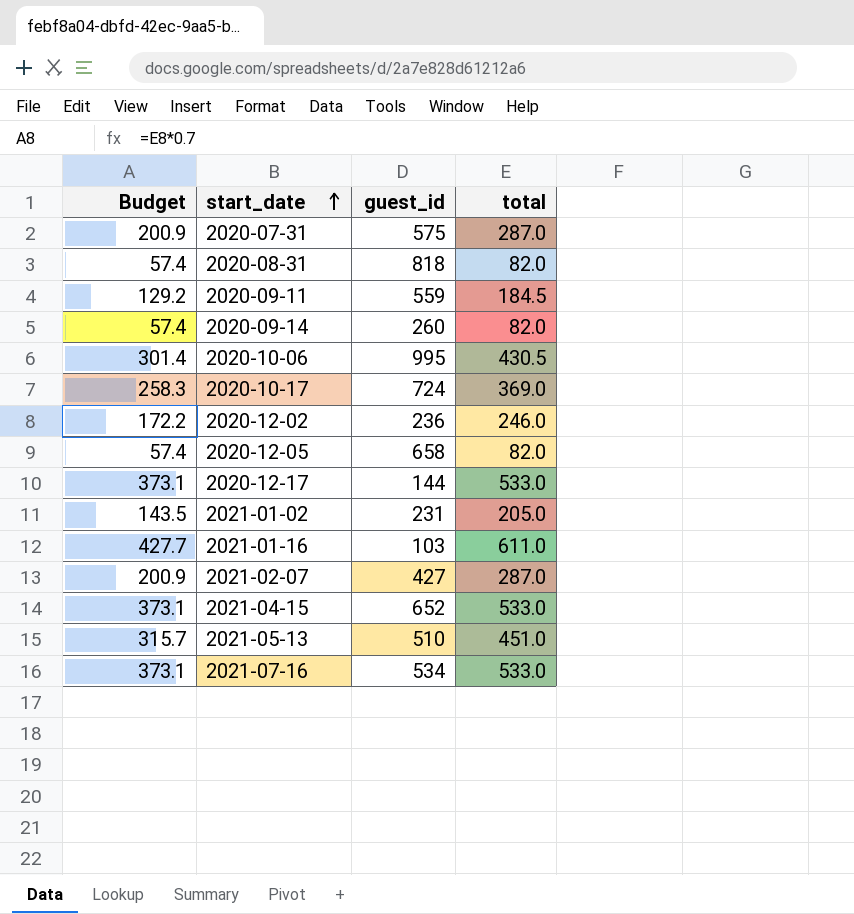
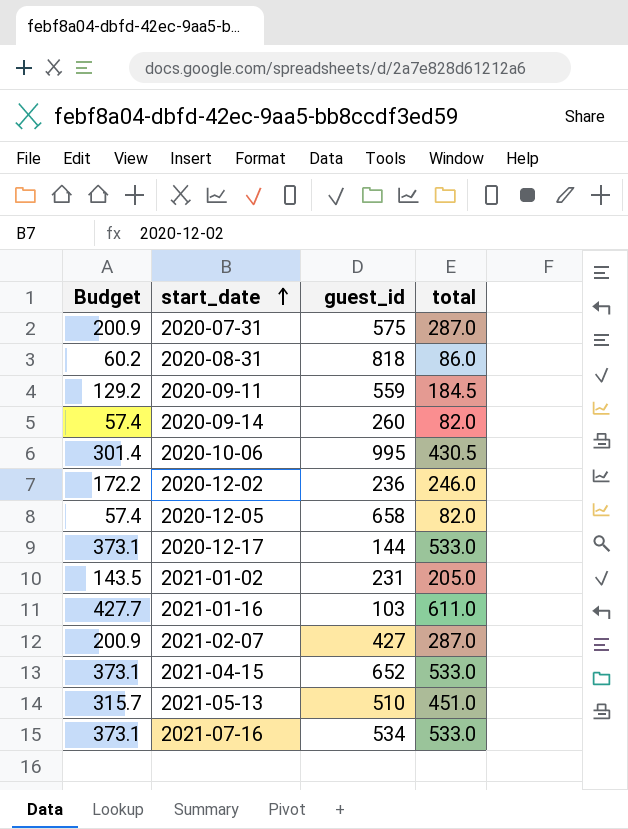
row 2020-10-17: 258.3 | 724 | 369.0 -> none
2020-08-31 | Budget: 57.4 -> 60.2
2020-08-31 | total: 82.0 -> 86.0

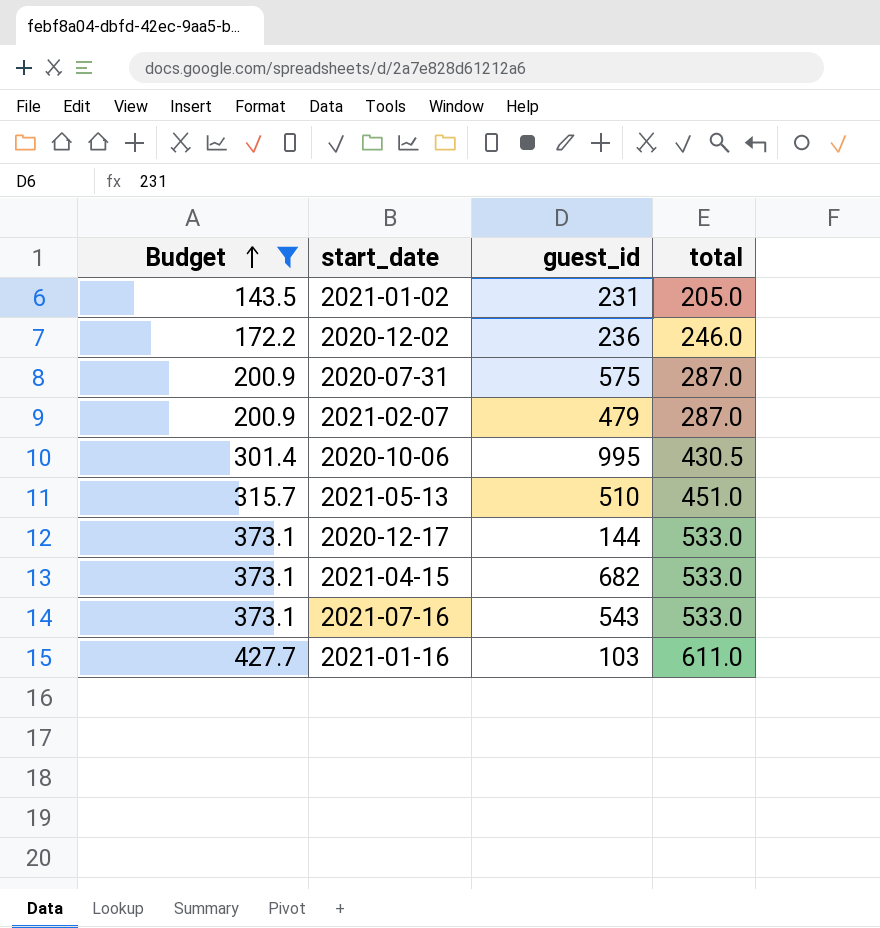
filter: none -> Budget >= 143.5
row order: start_date ascending -> Budget ascending
2021-02-07 | guest_id: 427 -> 479
2021-04-15 | guest_id: 652 -> 682
2021-07-16 | guest_id: 534 -> 543

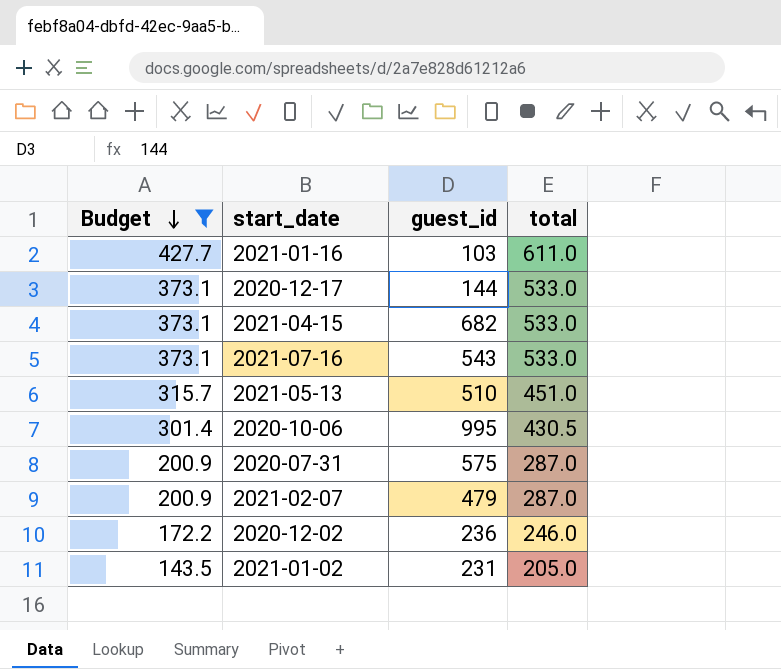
row order: Budget ascending -> Budget descending

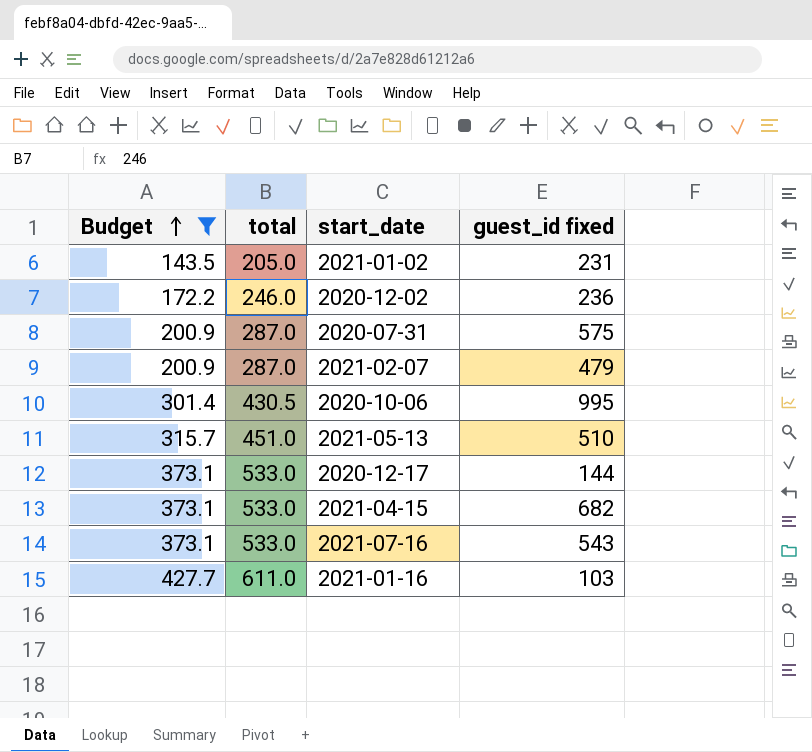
row order: Budget descending -> Budget ascending
column total | position: 4 -> 2
column name: guest_id -> guest_id fixed

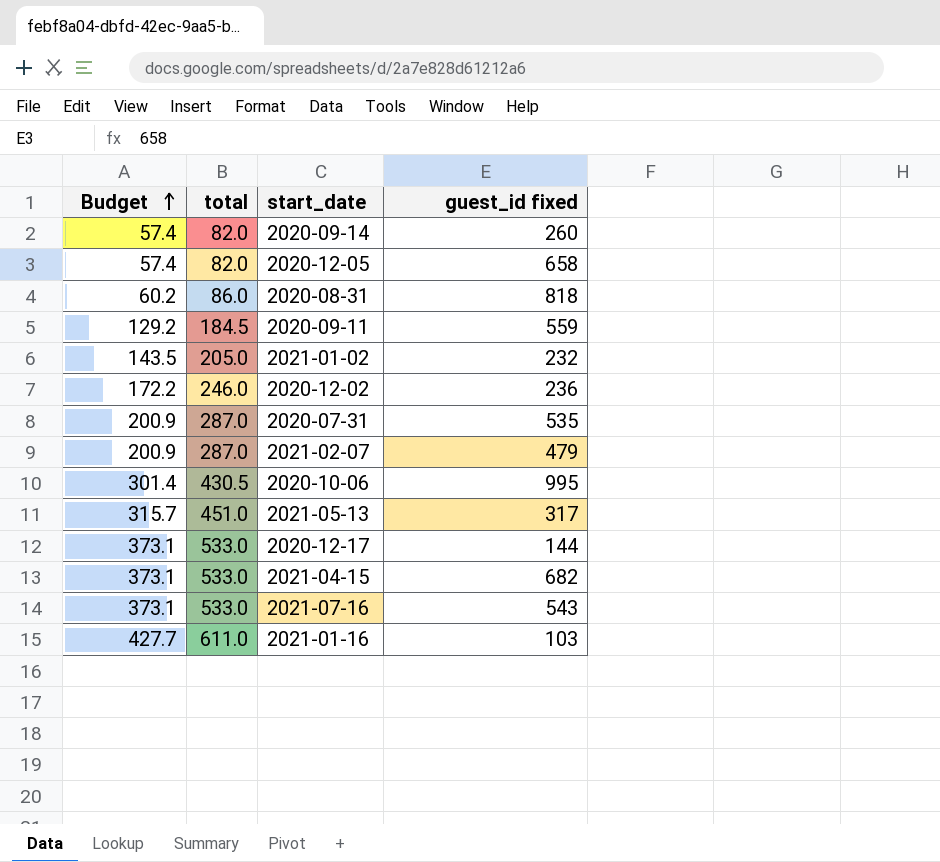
filter: Budget >= 143.5 -> none
2021-01-02 | guest_id fixed: 231 -> 232
2020-07-31 | guest_id fixed: 575 -> 535
2021-05-13 | guest_id fixed: 510 -> 317

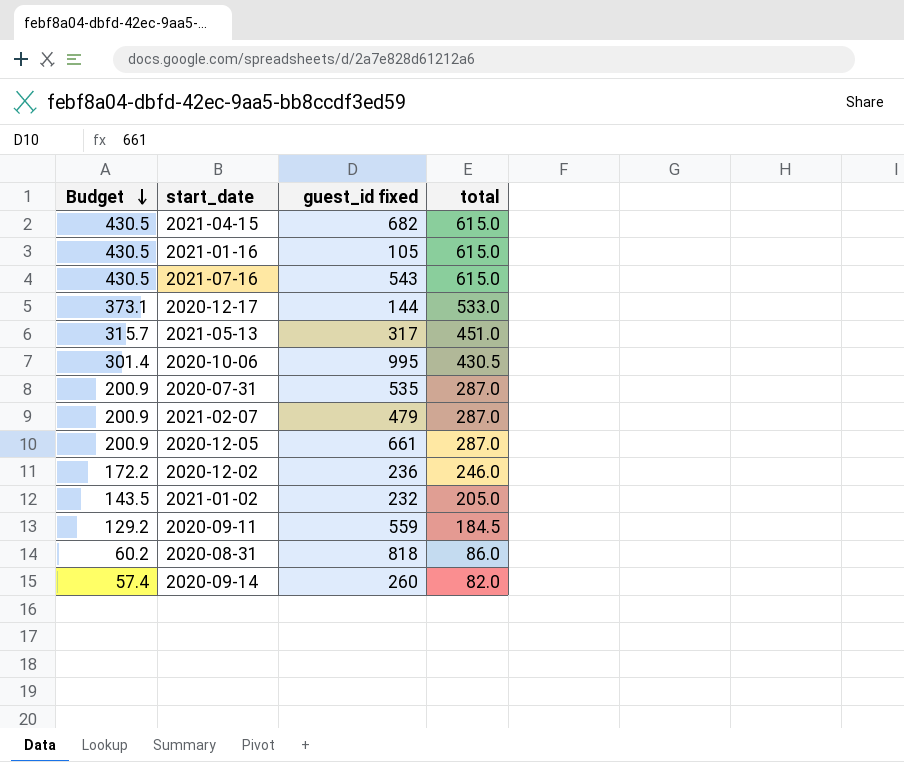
row order: Budget ascending -> Budget descending
column total | position: 2 -> 4
2021-04-15 | Budget: 373.1 -> 430.5
2021-04-15 | total: 533.0 -> 615.0
2021-01-16 | Budget: 427.7 -> 430.5
2021-01-16 | guest_id fixed: 103 -> 105
2021-01-16 | total: 611.0 -> 615.0
2021-07-16 | Budget: 373.1 -> 430.5
2021-07-16 | total: 533.0 -> 615.0
2020-12-05 | Budget: 57.4 -> 200.9
2020-12-05 | guest_id fixed: 658 -> 661
2020-12-05 | total: 82.0 -> 287.0

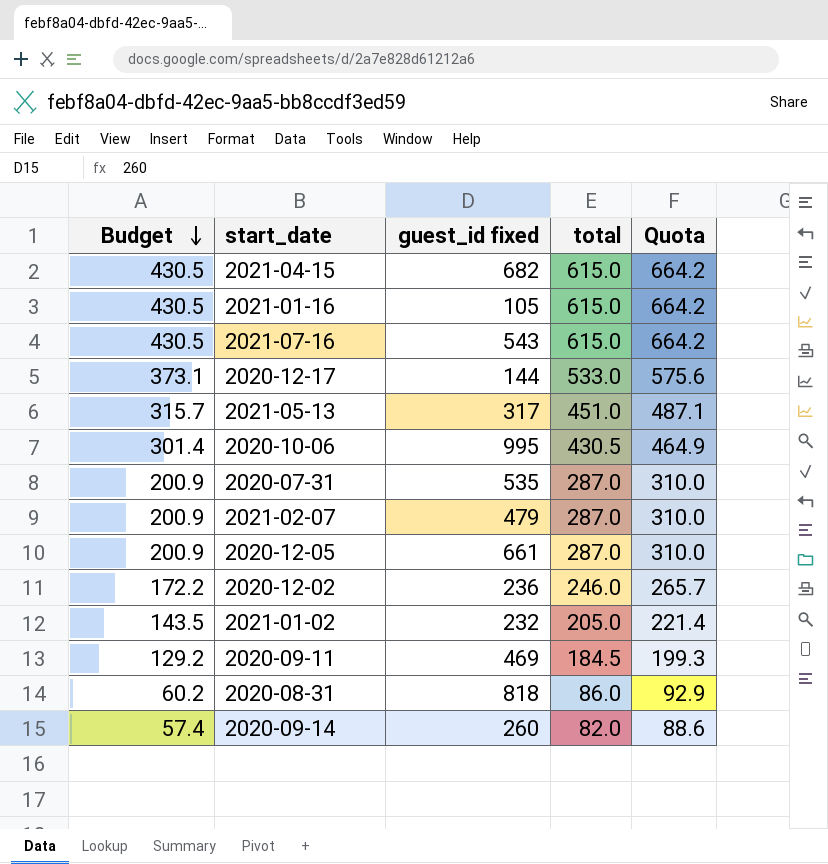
column Quota | formula: none -> [total] * 1.08
2020-09-11 | guest_id fixed: 559 -> 469

